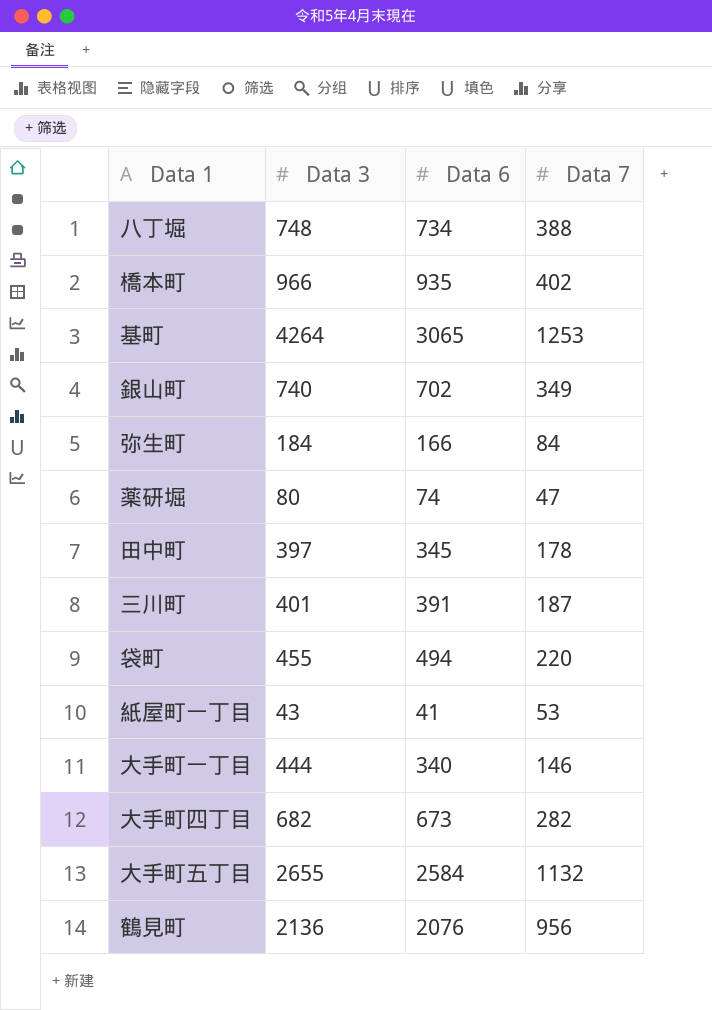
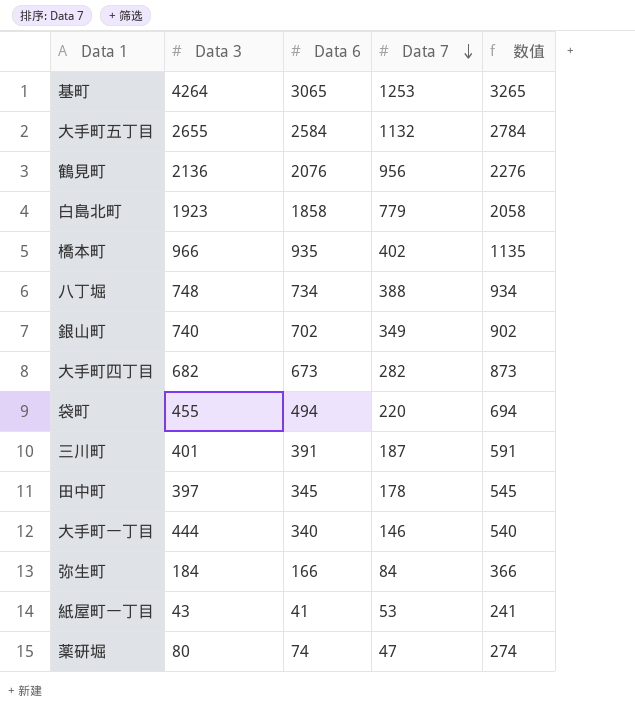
row order: none -> Data 7 descending
column 数值 | formula: none -> [Data 6] + 200
row 白島北町: none -> 1923 | 1858 | 779 | 2058

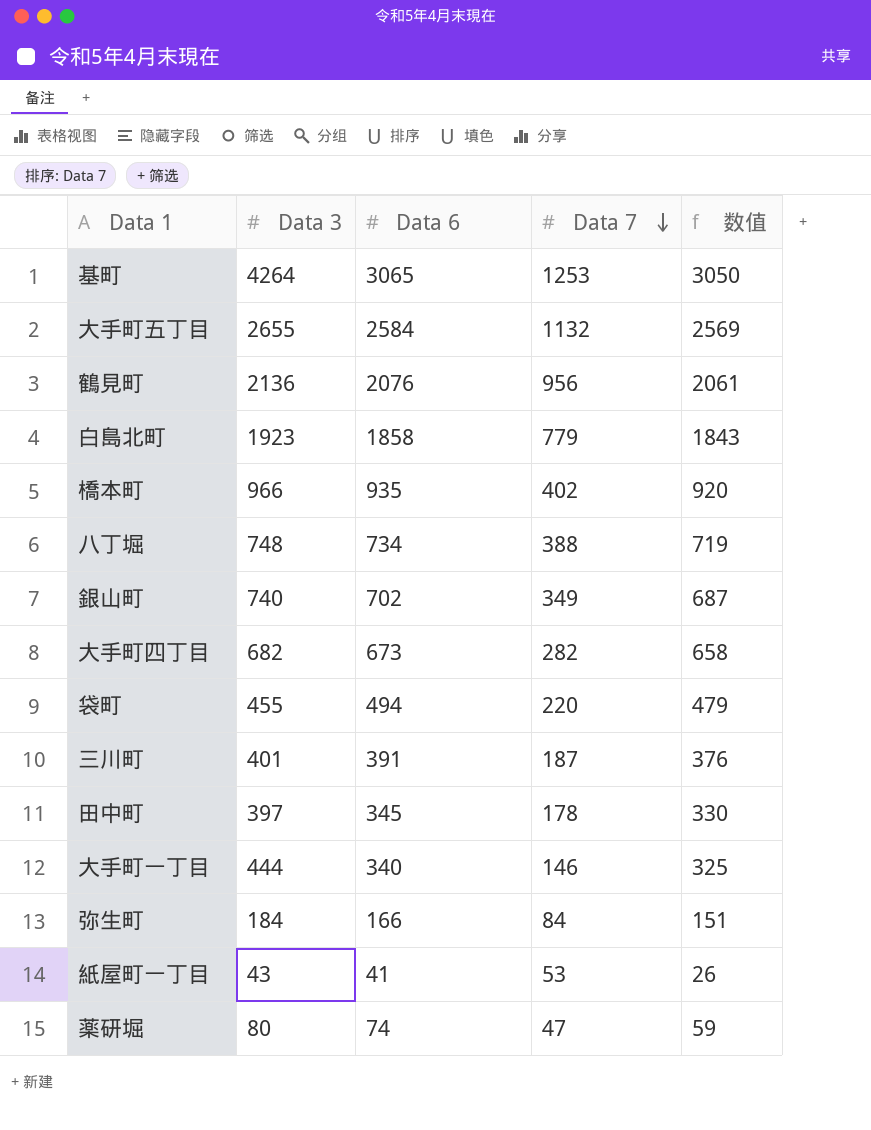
column 数值 | formula: [Data 6] + 200 -> [Data 6] - 15

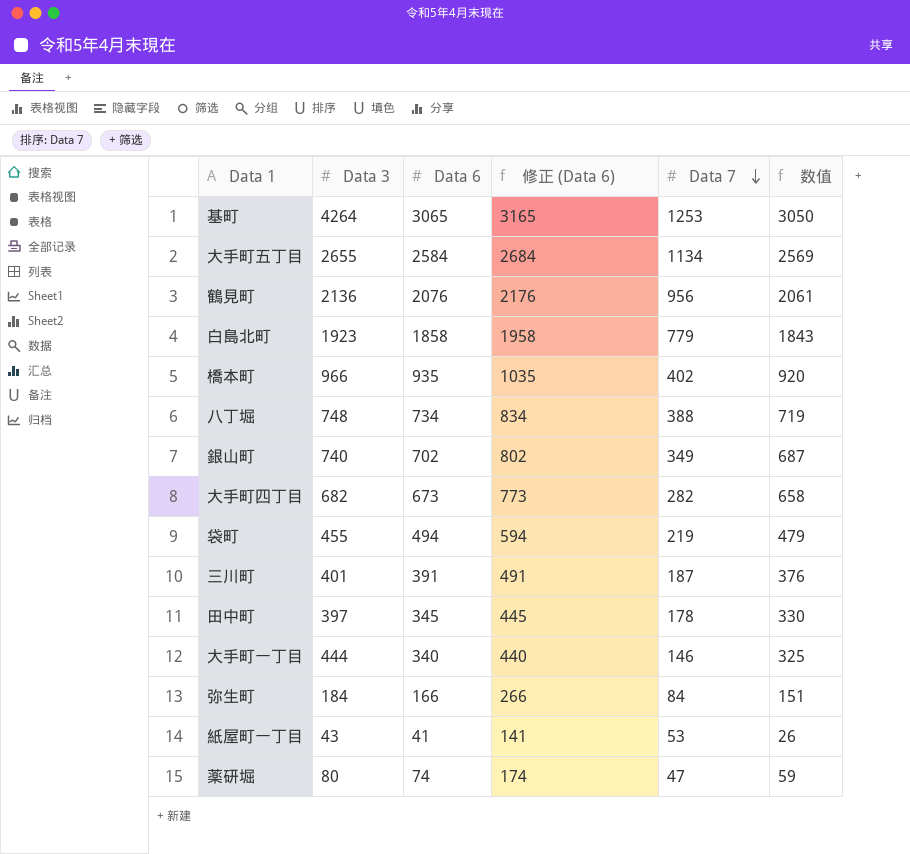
column 修正 (Data 6) | formula: none -> [Data 6] + 100
大手町五丁目 | Data 7: 1132 -> 1134
袋町 | Data 7: 220 -> 219

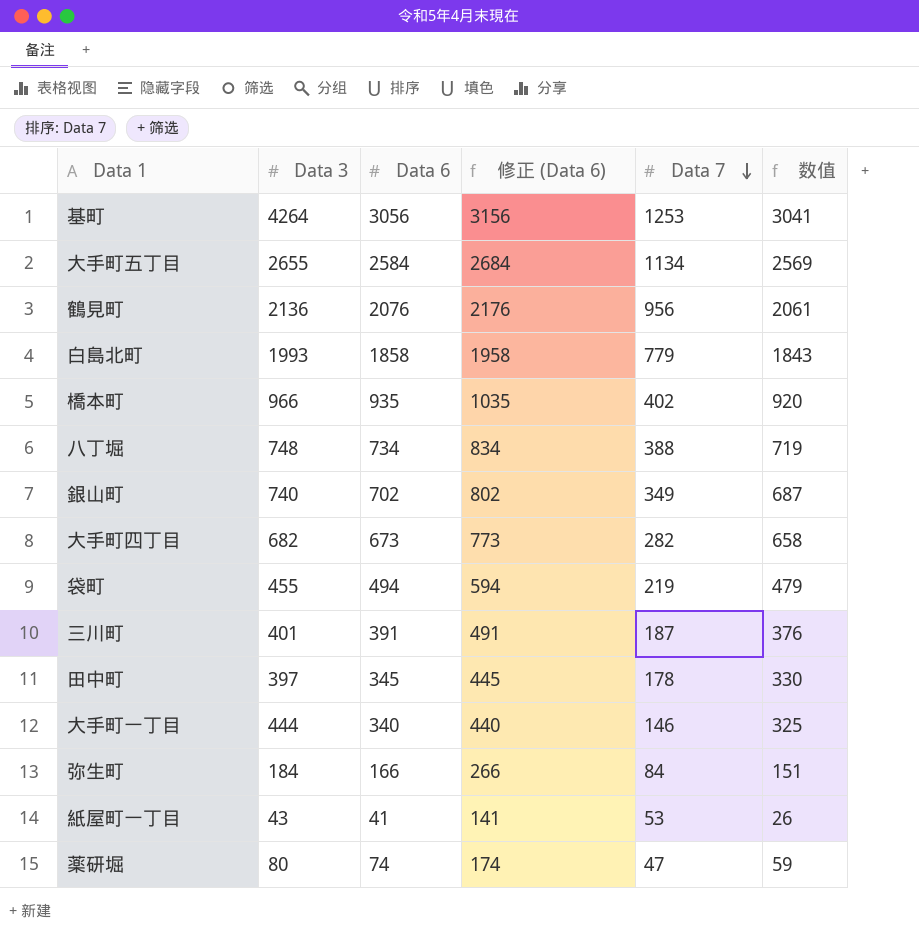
基町 | Data 6: 3065 -> 3056
基町 | 修正 (Data 6): 3165 -> 3156
基町 | 数值: 3050 -> 3041
白島北町 | Data 3: 1923 -> 1993

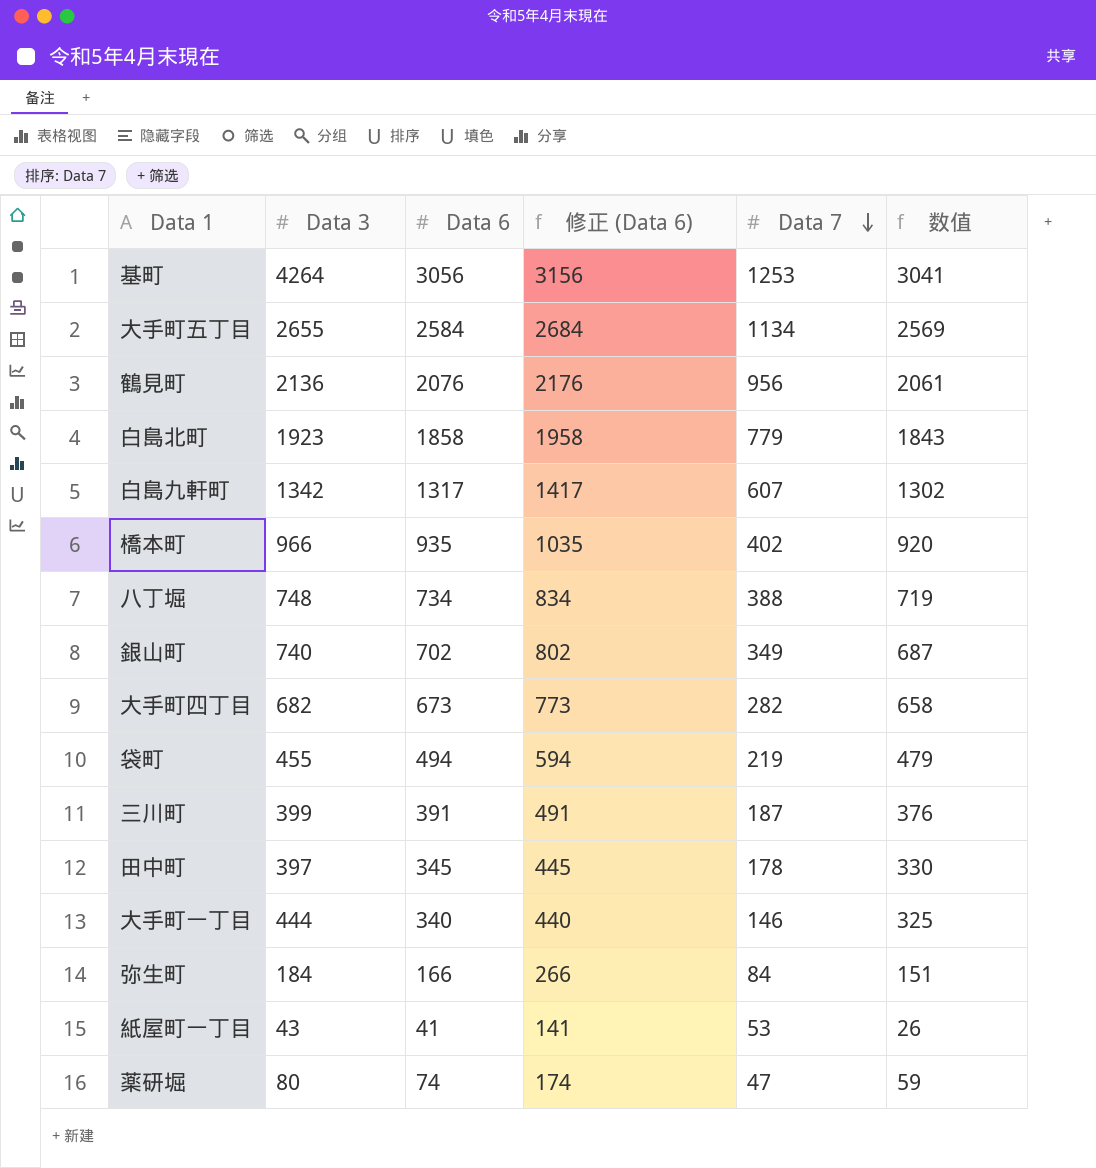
白島北町 | Data 3: 1993 -> 1923
row 白島九軒町: none -> 1342 | 1317 | 1417 | 607 | 1302
三川町 | Data 3: 401 -> 399

